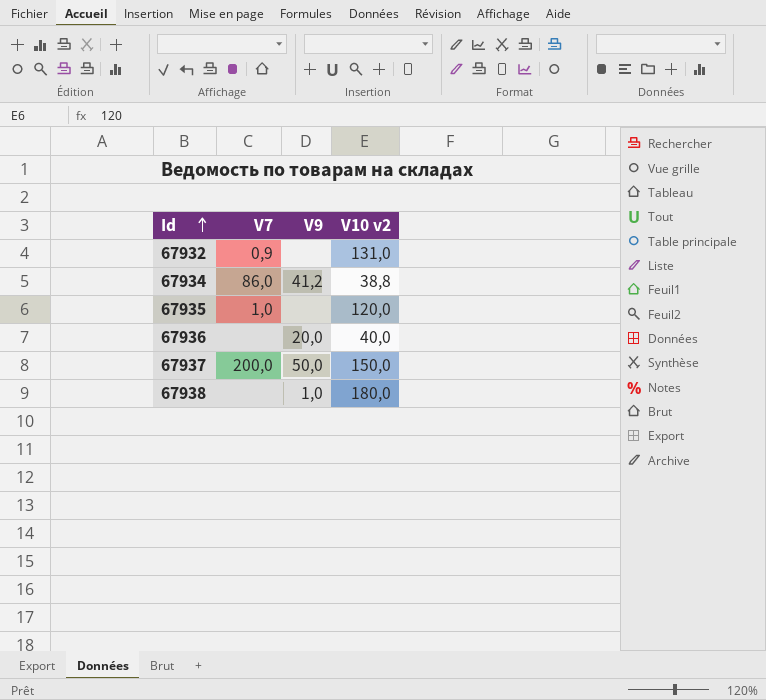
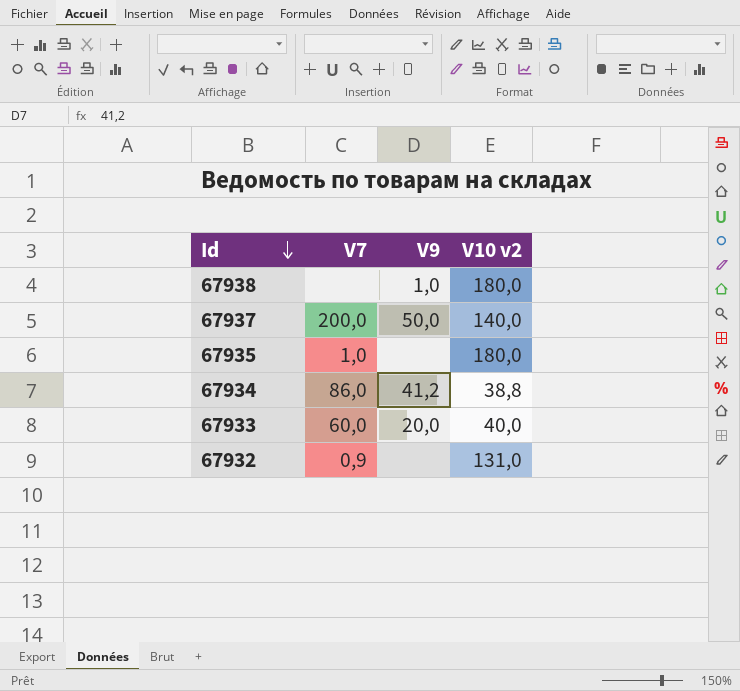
row order: Id ascending -> Id descending
row 67936: none | 20,0 | 40,0 -> none
67937 | V10 v2: 150,0 -> 140,0
67935 | V10 v2: 120,0 -> 180,0
row 67933: none -> 60,0 | 20,0 | 40,0

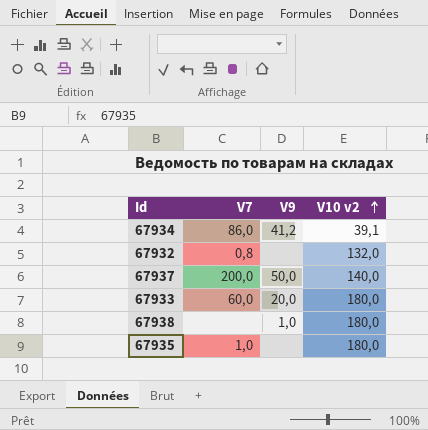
row order: Id descending -> V10 v2 ascending
67934 | V10 v2: 38,8 -> 39,1
67932 | V7: 0,9 -> 0,8
67932 | V10 v2: 131,0 -> 132,0
67933 | V10 v2: 40,0 -> 180,0

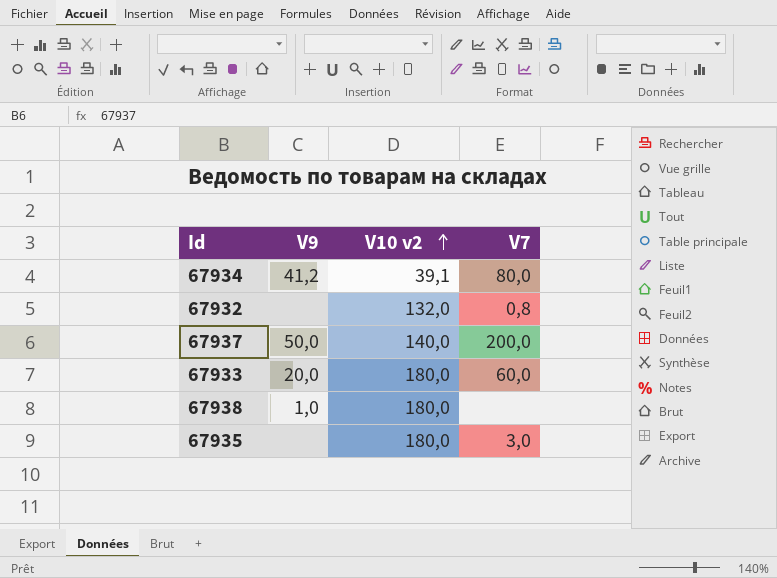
column V7 | position: 2 -> 4
67934 | V7: 86,0 -> 80,0
67935 | V7: 1,0 -> 3,0

